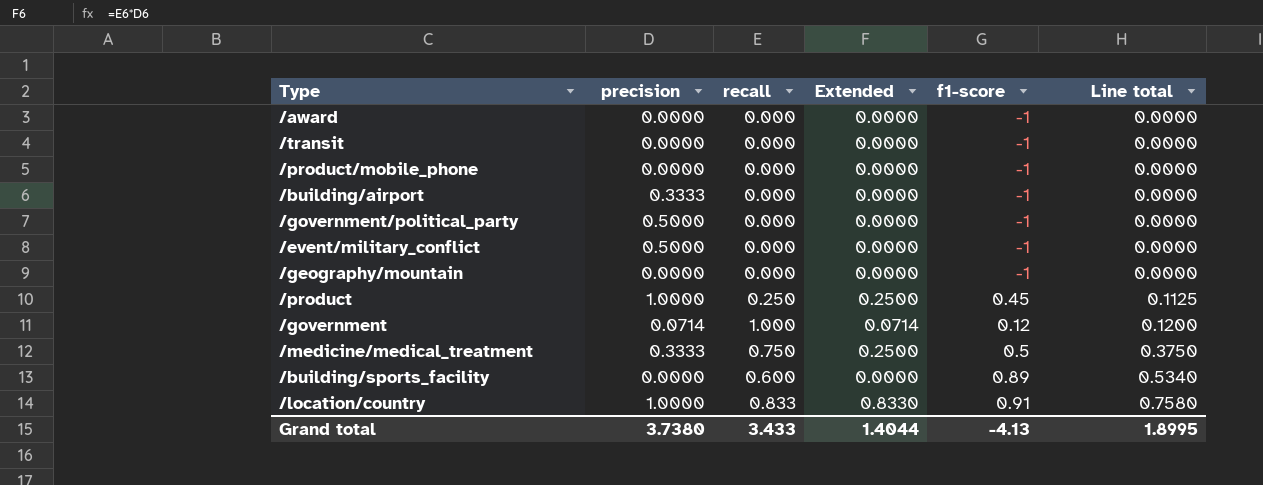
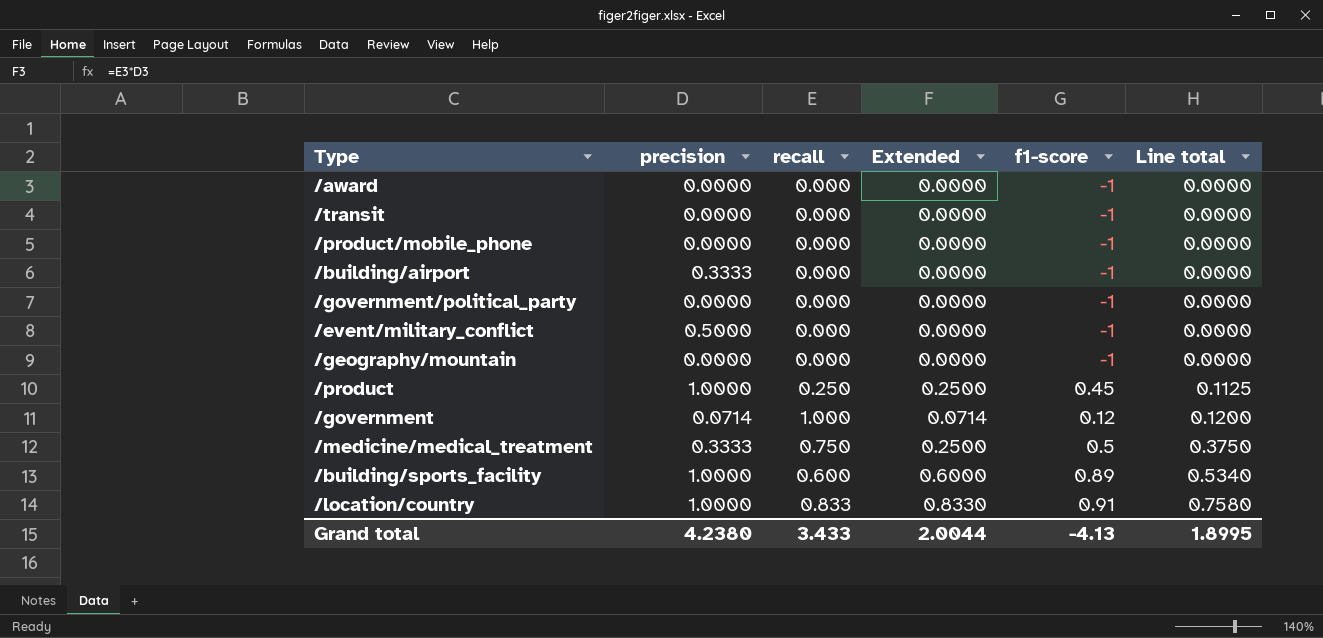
/government/political_party | precision: 0.5000 -> 0.0000
/building/sports_facility | precision: 0.0000 -> 1.0000
/building/sports_facility | Extended: 0.0000 -> 0.6000
Grand total | precision: 3.7380 -> 4.2380
Grand total | Extended: 1.4044 -> 2.0044

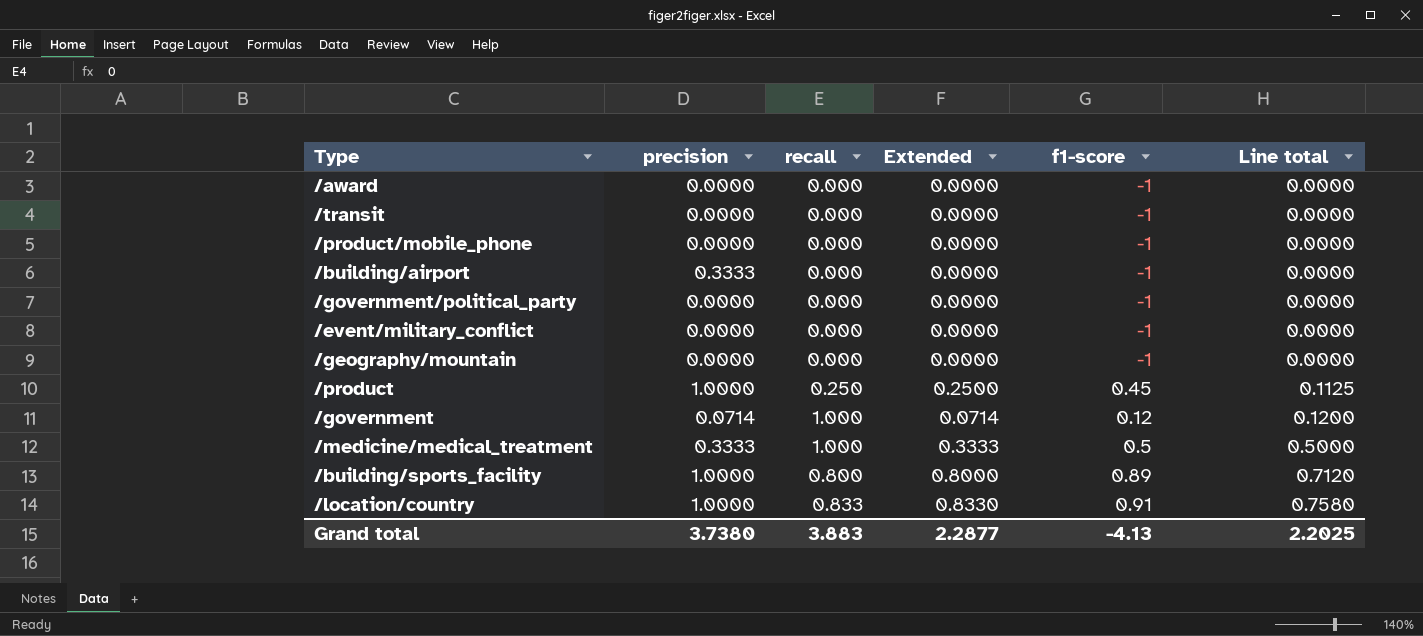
/event/military_conflict | precision: 0.5000 -> 0.0000
/medicine/medical_treatment | recall: 0.750 -> 1.000
/medicine/medical_treatment | Extended: 0.2500 -> 0.3333
/medicine/medical_treatment | Line total: 0.3750 -> 0.5000
/building/sports_facility | recall: 0.600 -> 0.800
/building/sports_facility | Extended: 0.6000 -> 0.8000
/building/sports_facility | Line total: 0.5340 -> 0.7120
Grand total | precision: 4.2380 -> 3.7380
Grand total | recall: 3.433 -> 3.883
Grand total | Extended: 2.0044 -> 2.2877
Grand total | Line total: 1.8995 -> 2.2025

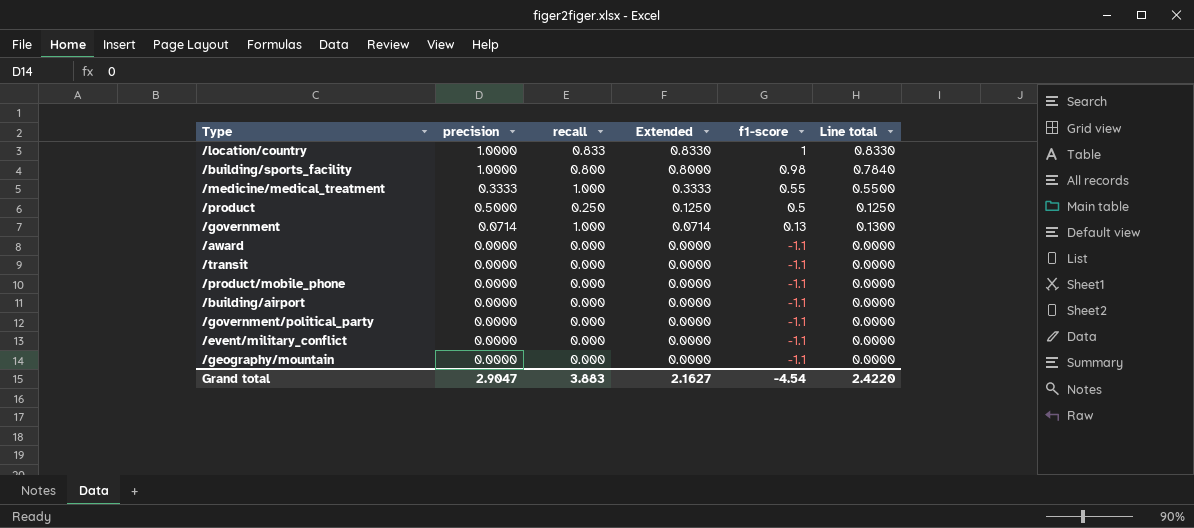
row order: Line total ascending -> Extended descending
/location/country | f1-score: 0.91 -> 1
/location/country | Line total: 0.7580 -> 0.8330
/building/sports_facility | f1-score: 0.89 -> 0.98
/building/sports_facility | Line total: 0.7120 -> 0.7840
/medicine/medical_treatment | f1-score: 0.5 -> 0.55
/medicine/medical_treatment | Line total: 0.5000 -> 0.5500
/product | precision: 1.0000 -> 0.5000
/product | Extended: 0.2500 -> 0.1250
/product | f1-score: 0.45 -> 0.5
/product | Line total: 0.1125 -> 0.1250
/government | f1-score: 0.12 -> 0.13
/government | Line total: 0.1200 -> 0.1300
/award | f1-score: -1 -> -1.1
/transit | f1-score: -1 -> -1.1
/product/mobile_phone | f1-score: -1 -> -1.1
/building/airport | precision: 0.3333 -> 0.0000
/building/airport | f1-score: -1 -> -1.1
/government/political_party | f1-score: -1 -> -1.1
/event/military_conflict | f1-score: -1 -> -1.1
/geography/mountain | f1-score: -1 -> -1.1
Grand total | precision: 3.7380 -> 2.9047
Grand total | Extended: 2.2877 -> 2.1627
Grand total | f1-score: -4.13 -> -4.54
Grand total | Line total: 2.2025 -> 2.4220

